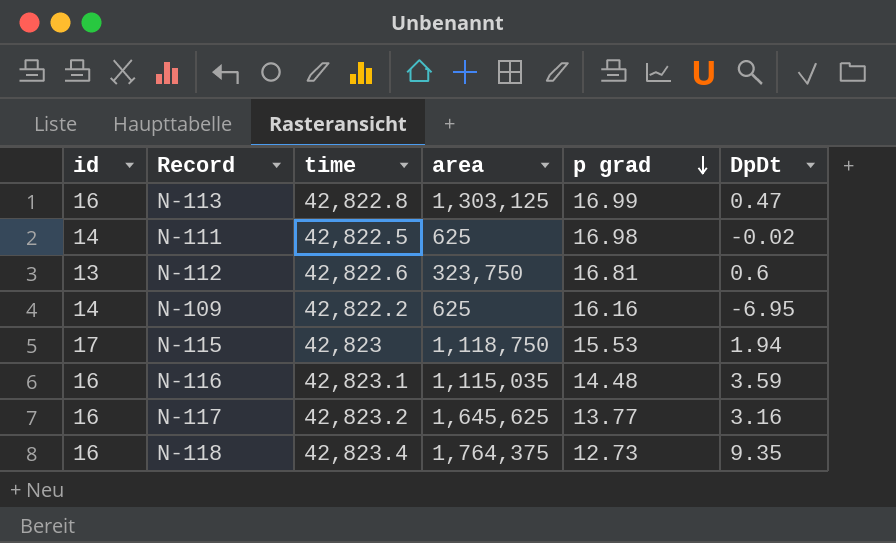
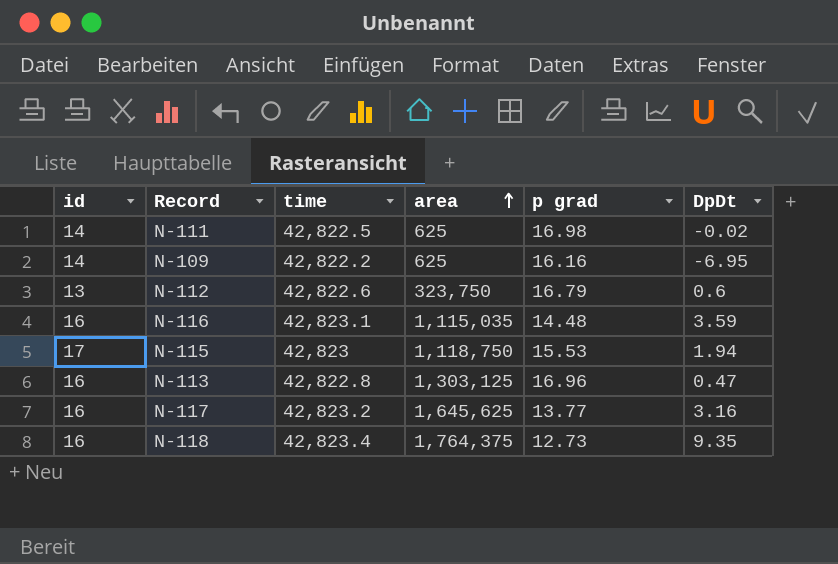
row order: p grad descending -> area ascending
N-112 | p grad: 16.81 -> 16.79
N-113 | p grad: 16.99 -> 16.96

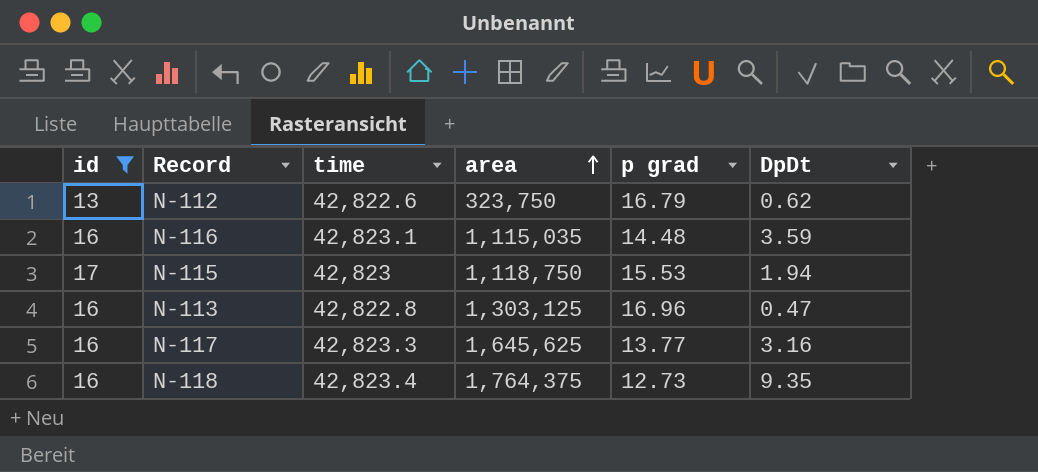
filter: none -> id != 14
N-112 | DpDt: 0.6 -> 0.62
N-117 | time: 42,823.2 -> 42,823.3

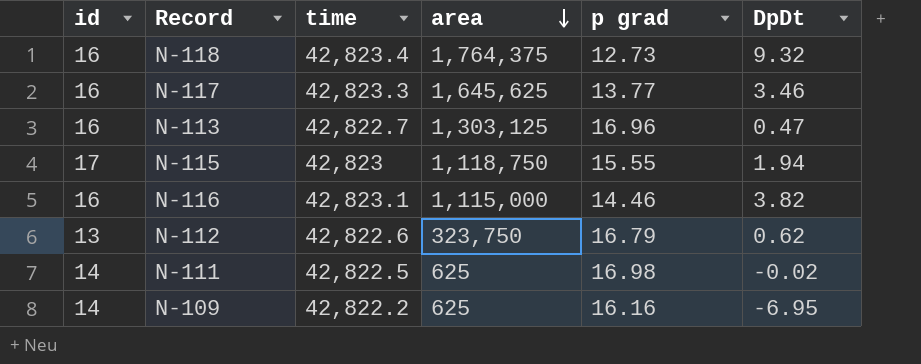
filter: id != 14 -> none
row order: area ascending -> area descending
N-118 | DpDt: 9.35 -> 9.32
N-117 | DpDt: 3.16 -> 3.46
N-113 | time: 42,822.8 -> 42,822.7
N-115 | p grad: 15.53 -> 15.55
N-116 | area: 1,115,035 -> 1,115,000
N-116 | p grad: 14.48 -> 14.46
N-116 | DpDt: 3.59 -> 3.82

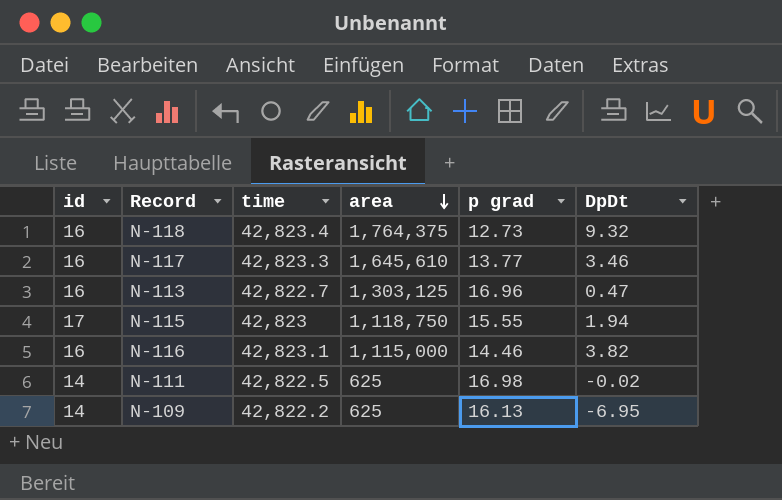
row N-112: 13 | 42,822.6 | 323,750 | 16.79 | 0.62 -> none
N-117 | area: 1,645,625 -> 1,645,610
N-109 | p grad: 16.16 -> 16.13

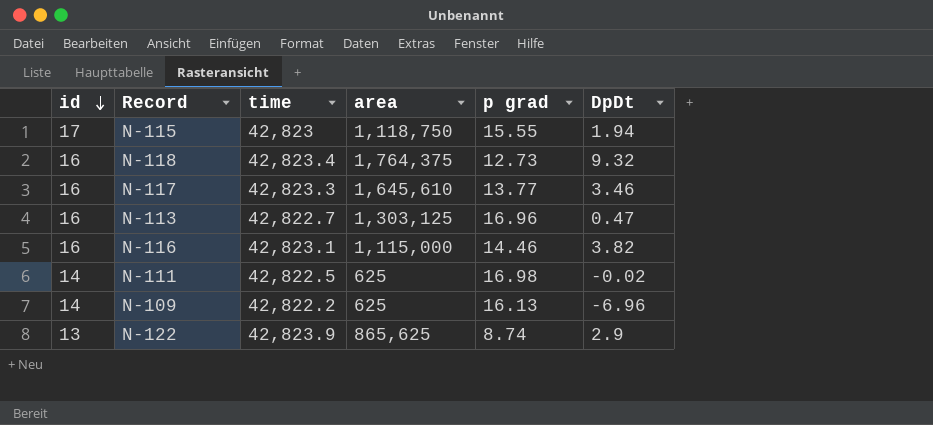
row order: area descending -> id descending
N-109 | DpDt: -6.95 -> -6.96
row N-122: none -> 13 | 42,823.9 | 865,625 | 8.74 | 2.9

